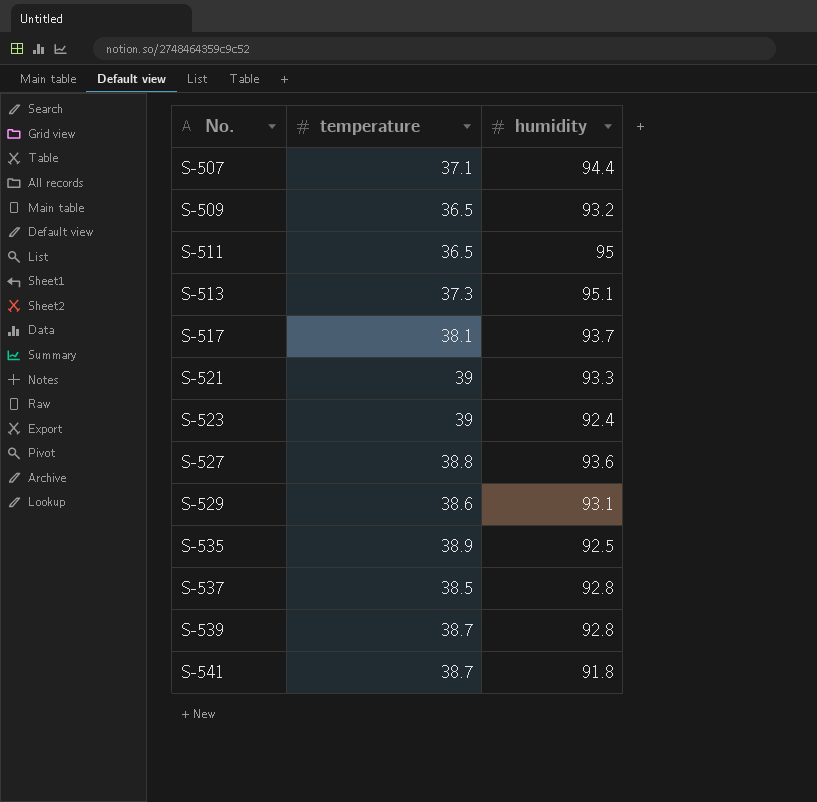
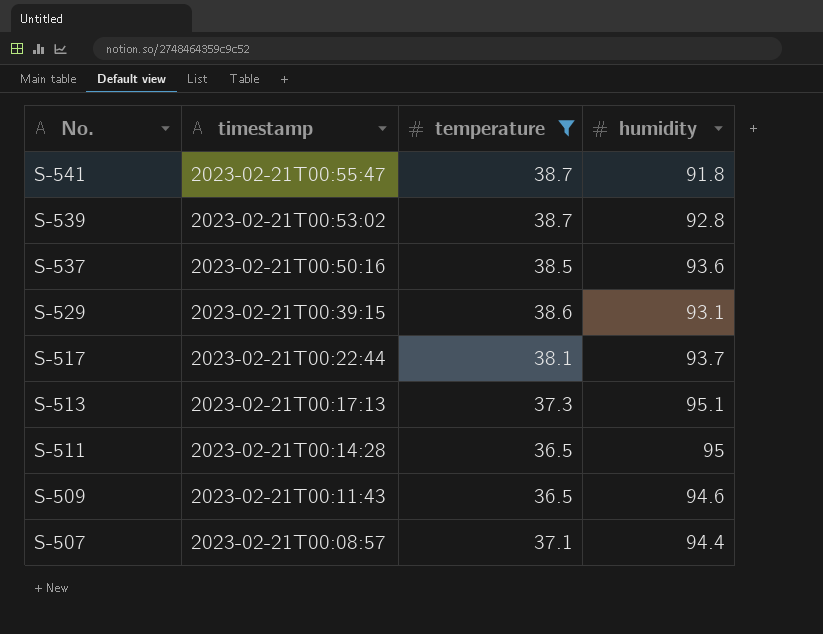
filter: none -> temperature <= 38.7
row order: No. ascending -> No. descending
column timestamp | position: none -> 2
S-537 | humidity: 92.8 -> 93.6
S-509 | humidity: 93.2 -> 94.6

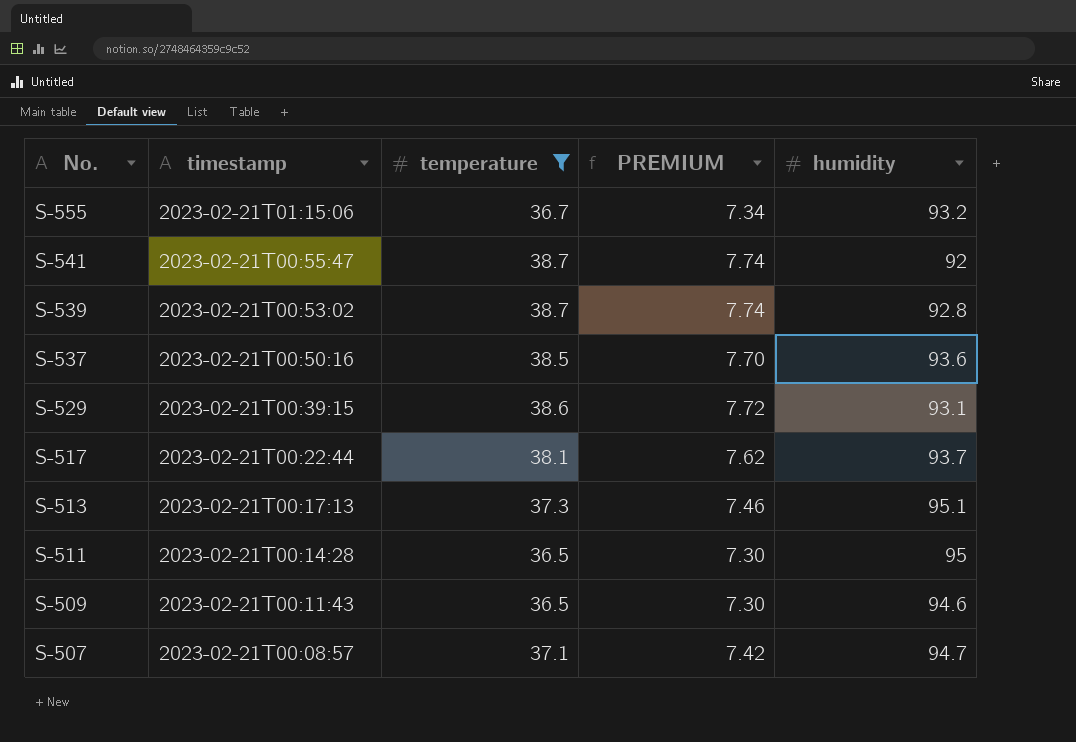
column PREMIUM | formula: none -> [temperature] * 0.2
row S-555: none -> 2023-02-21T01:15:06 | 36.7 | 7.34 | 93.2
S-541 | humidity: 91.8 -> 92
S-507 | humidity: 94.4 -> 94.7

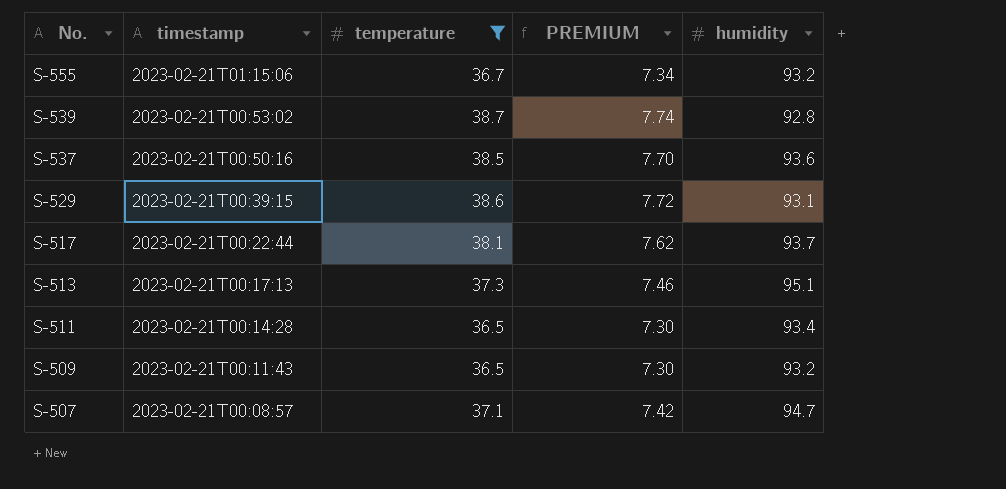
row S-541: 2023-02-21T00:55:47 | 38.7 | 7.74 | 92 -> none
S-511 | humidity: 95 -> 93.4
S-509 | humidity: 94.6 -> 93.2

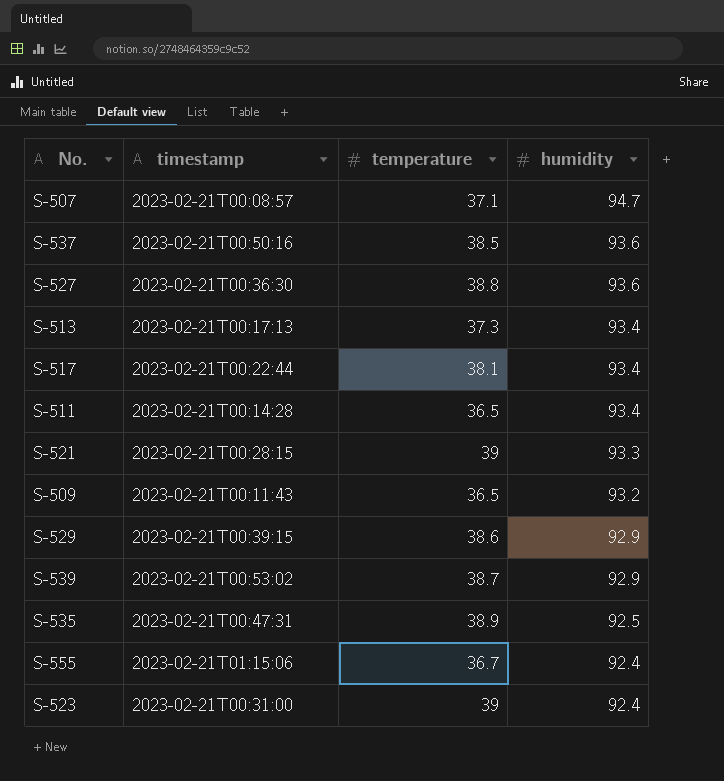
filter: temperature <= 38.7 -> none
row order: No. descending -> humidity descending
column PREMIUM | formula: [temperature] * 0.2 -> none
S-513 | humidity: 95.1 -> 93.4
S-517 | humidity: 93.7 -> 93.4
S-529 | humidity: 93.1 -> 92.9
S-539 | humidity: 92.8 -> 92.9
S-555 | humidity: 93.2 -> 92.4

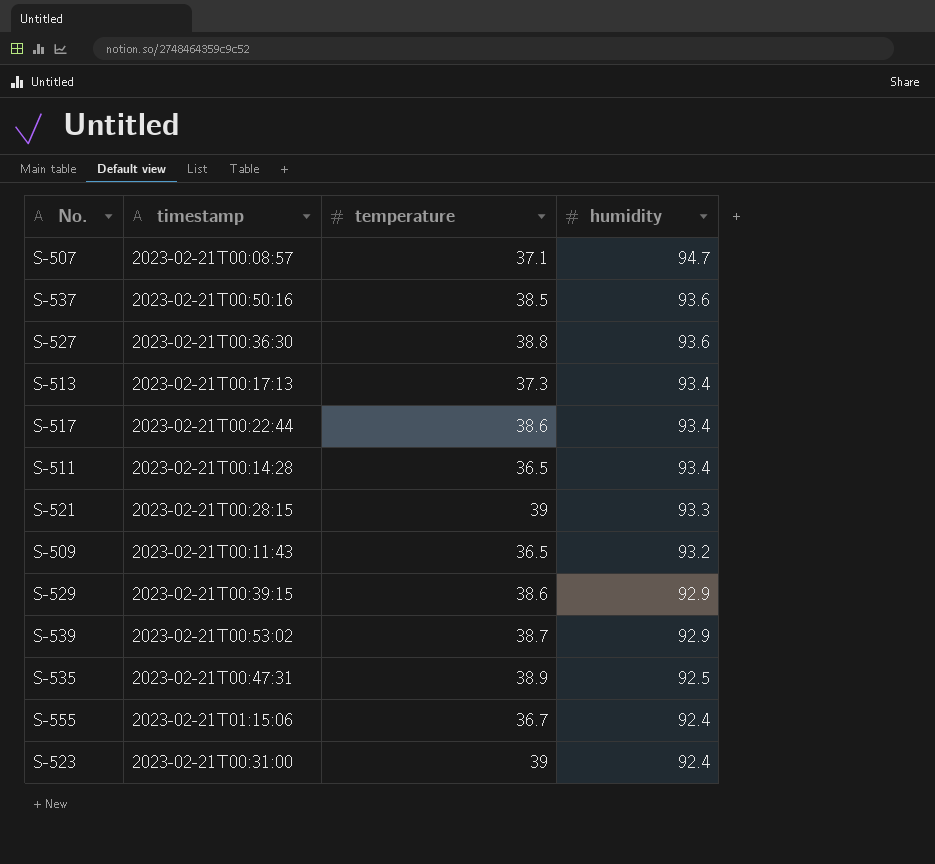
S-517 | temperature: 38.1 -> 38.6

